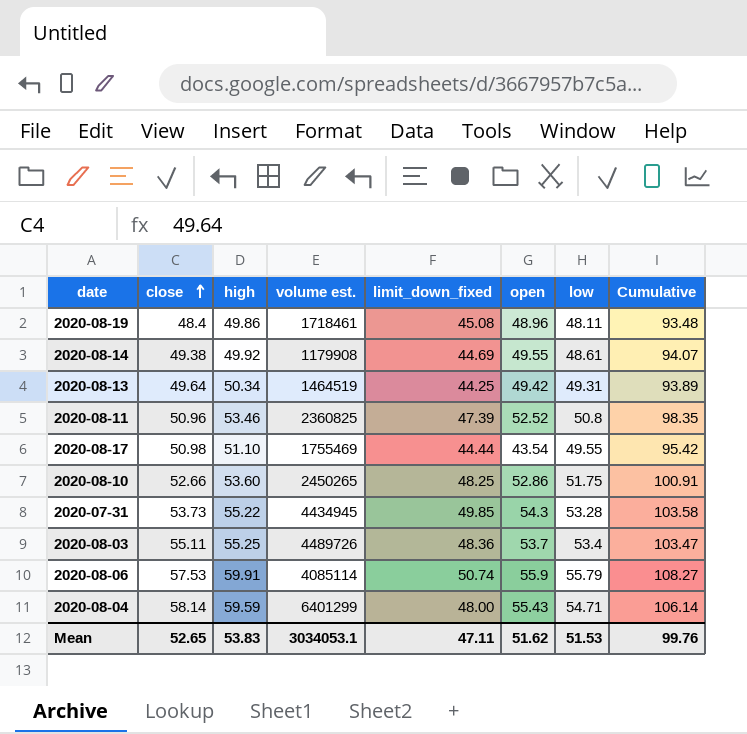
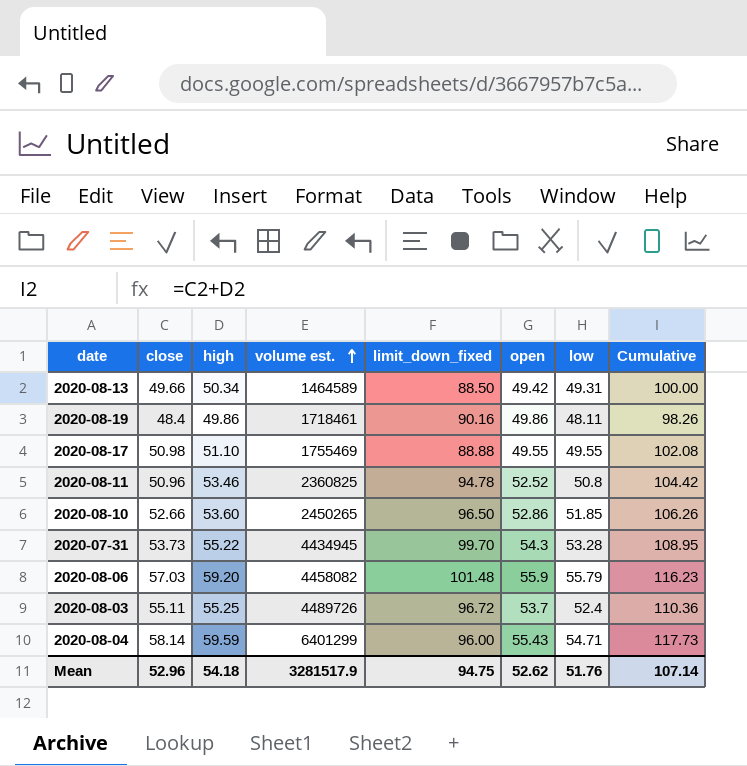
row order: close ascending -> volume est. ascending
column Cumulative | formula: [close] + [limit_down_fixed] -> [close] + [high]
row 2020-08-14: 49.38 | 49.92 | 1179908 | 44.69 | 49.55 | 48.61 | 94.07 -> none
2020-08-13 | close: 49.64 -> 49.66
2020-08-13 | volume est.: 1464519 -> 1464589
2020-08-13 | limit_down_fixed: 44.25 -> 88.50
2020-08-19 | limit_down_fixed: 45.08 -> 90.16
2020-08-19 | open: 48.96 -> 49.86
2020-08-17 | limit_down_fixed: 44.44 -> 88.88
2020-08-17 | open: 43.54 -> 49.55
2020-08-11 | limit_down_fixed: 47.39 -> 94.78
2020-08-10 | limit_down_fixed: 48.25 -> 96.50
2020-08-10 | low: 51.75 -> 51.85
2020-07-31 | limit_down_fixed: 49.85 -> 99.70
2020-08-06 | close: 57.53 -> 57.03
2020-08-06 | high: 59.91 -> 59.20
2020-08-06 | volume est.: 4085114 -> 4458082
2020-08-06 | limit_down_fixed: 50.74 -> 101.48
2020-08-03 | limit_down_fixed: 48.36 -> 96.72
2020-08-03 | low: 53.4 -> 52.4
2020-08-04 | limit_down_fixed: 48.00 -> 96.00
Mean | close: 52.65 -> 52.96
Mean | high: 53.83 -> 54.18
Mean | volume est.: 3034053.1 -> 3281517.9
Mean | limit_down_fixed: 47.11 -> 94.75
Mean | open: 51.62 -> 52.62
Mean | low: 51.53 -> 51.76
Mean | Cumulative: 99.76 -> 107.14

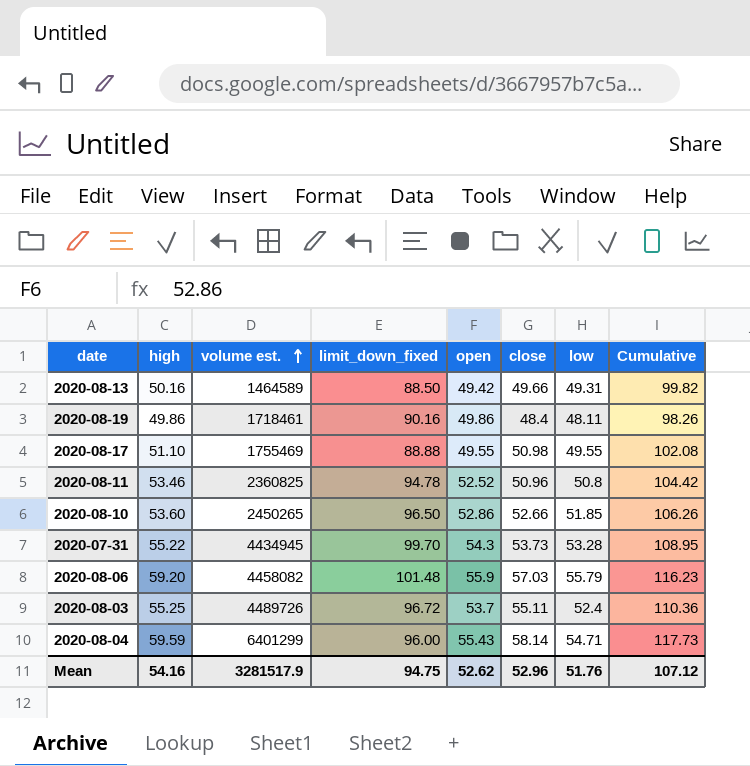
column close | position: 2 -> 6
2020-08-13 | high: 50.34 -> 50.16
2020-08-13 | Cumulative: 100.00 -> 99.82
Mean | high: 54.18 -> 54.16
Mean | Cumulative: 107.14 -> 107.12

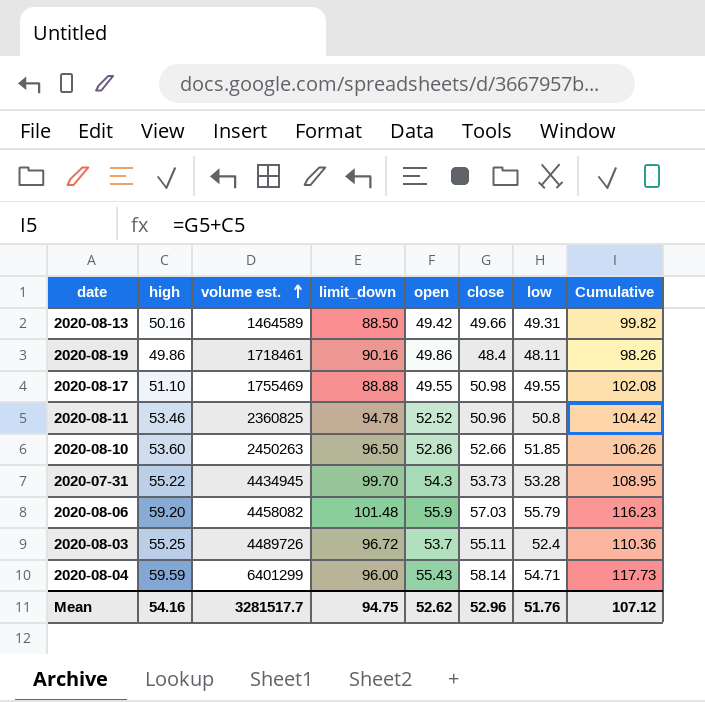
column name: limit_down_fixed -> limit_down
2020-08-10 | volume est.: 2450265 -> 2450263
Mean | volume est.: 3281517.9 -> 3281517.7

